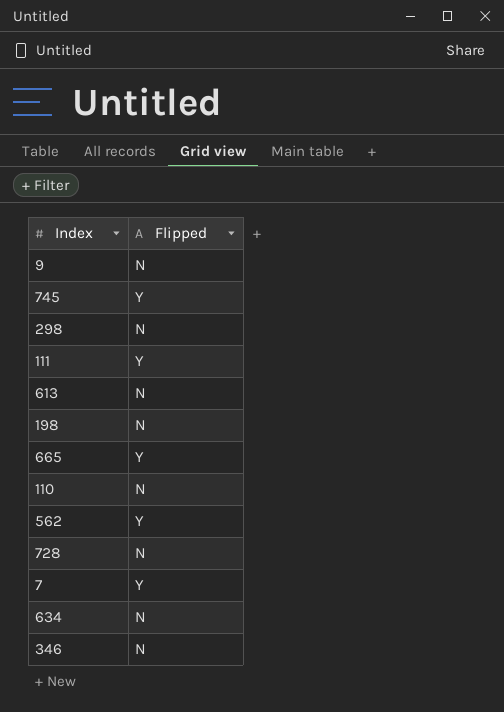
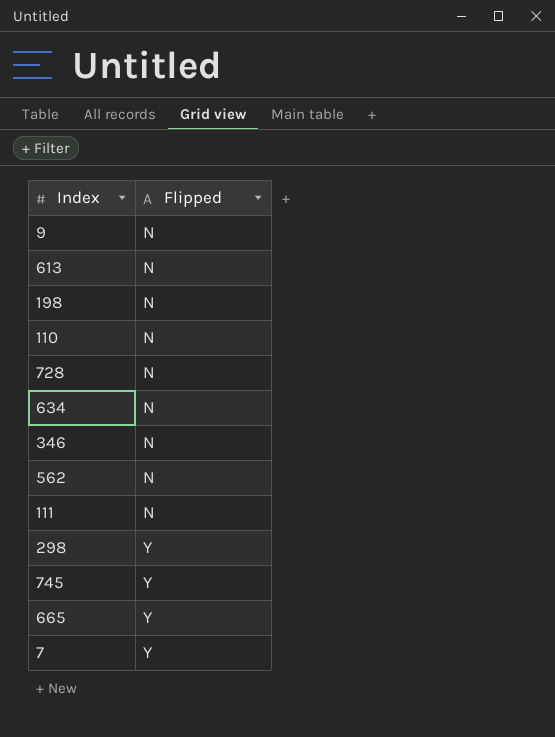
row order: none -> Flipped ascending
562 | Flipped: Y -> N
111 | Flipped: Y -> N
298 | Flipped: N -> Y

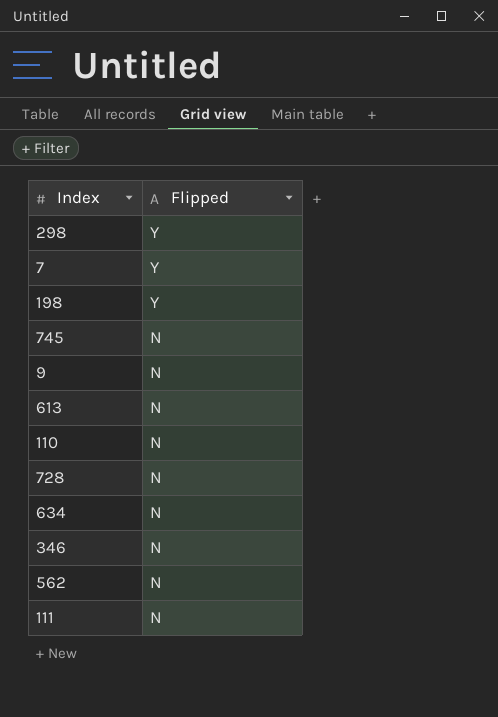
row order: Flipped ascending -> Flipped descending
row 665: Y -> none
198 | Flipped: N -> Y
745 | Flipped: Y -> N

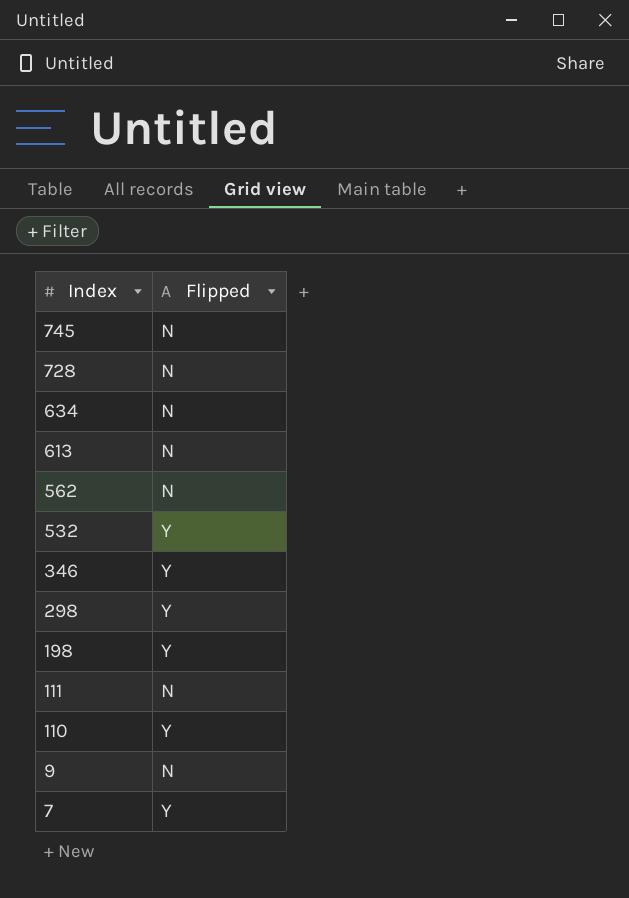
row order: Flipped descending -> Index descending
row 532: none -> Y
346 | Flipped: N -> Y
110 | Flipped: N -> Y

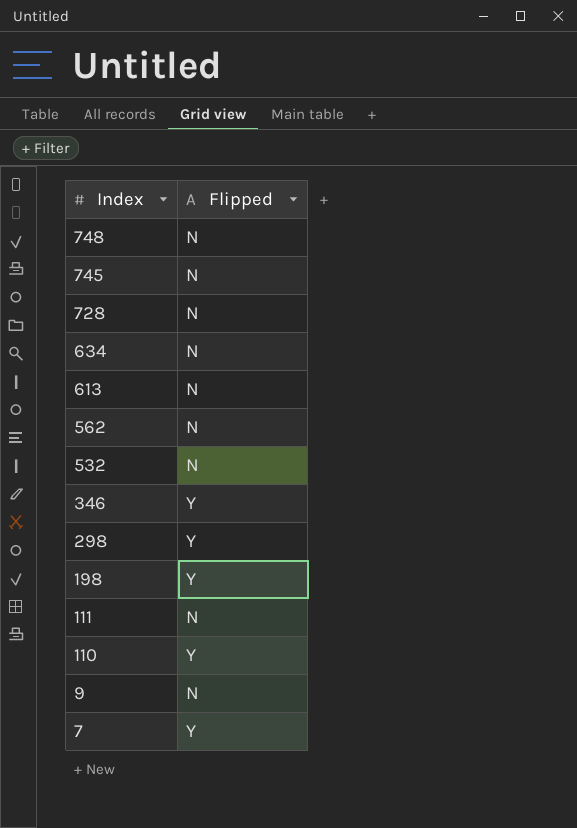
row 748: none -> N
532 | Flipped: Y -> N

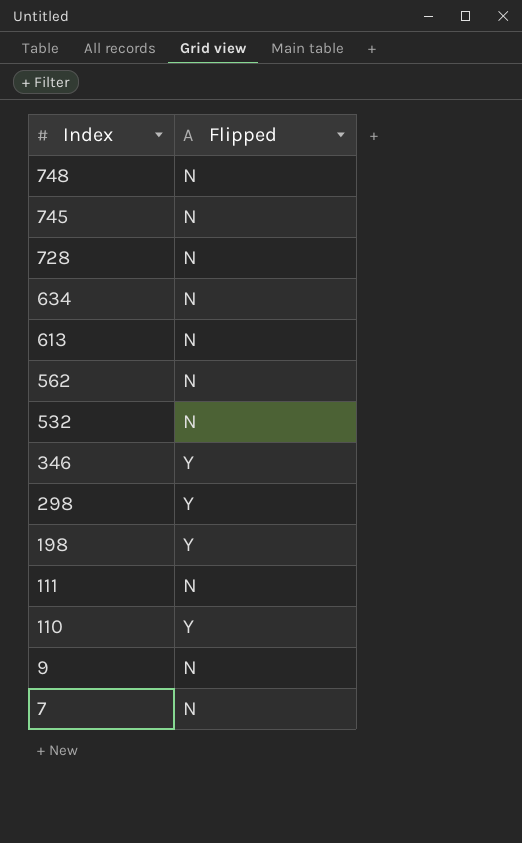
7 | Flipped: Y -> N

